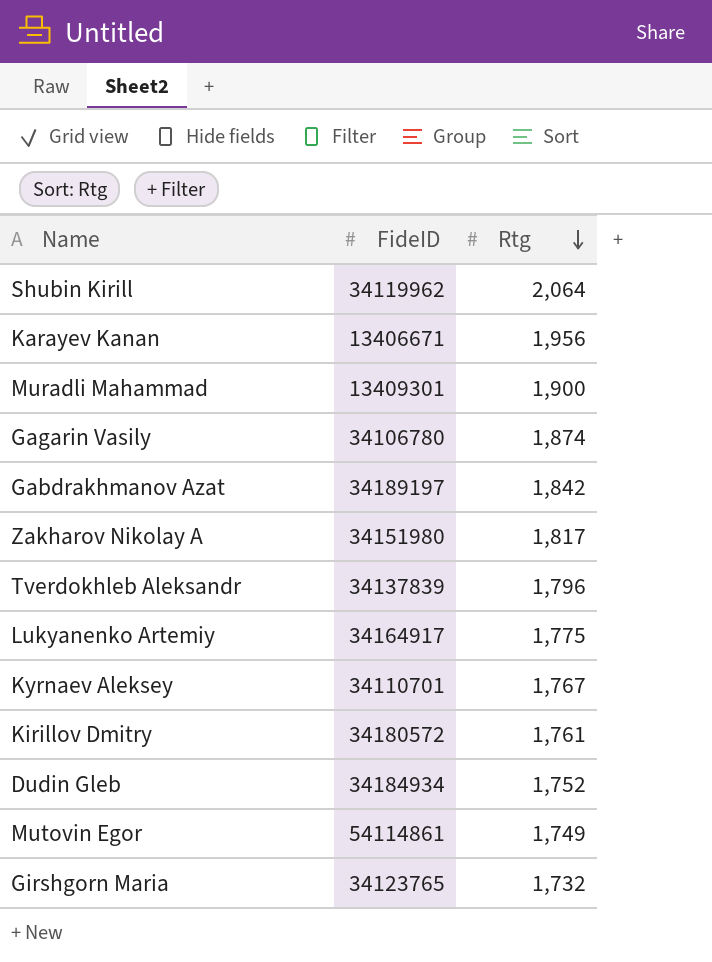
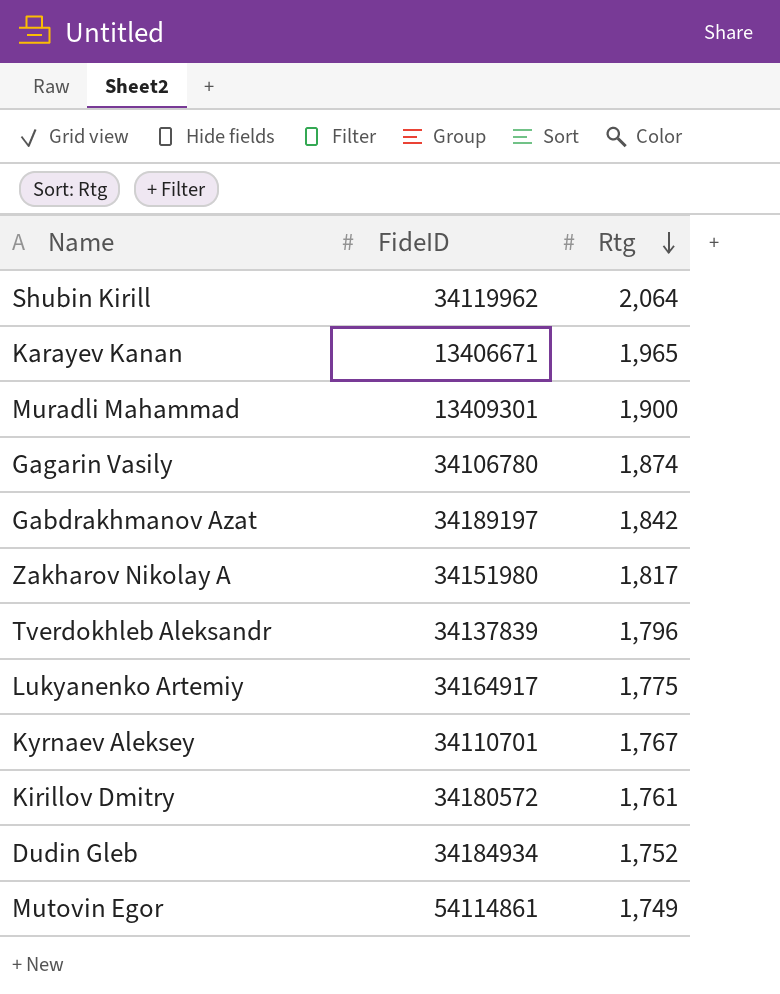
row Girshgorn Maria: 34123765 | 1,732 -> none
Karayev Kanan | Rtg: 1,956 -> 1,965

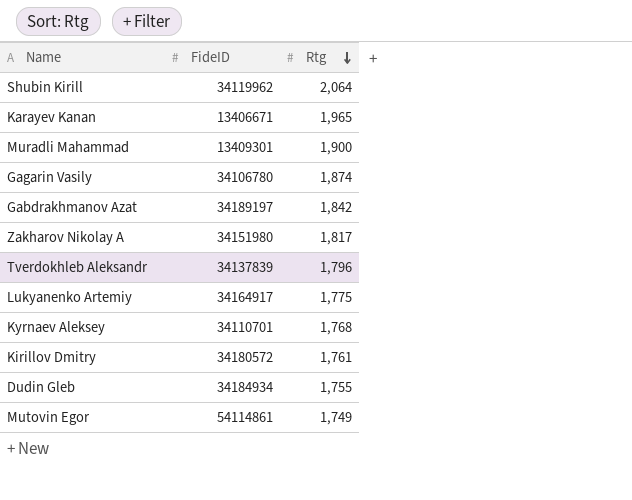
Kyrnaev Aleksey | Rtg: 1,767 -> 1,768
Dudin Gleb | Rtg: 1,752 -> 1,755

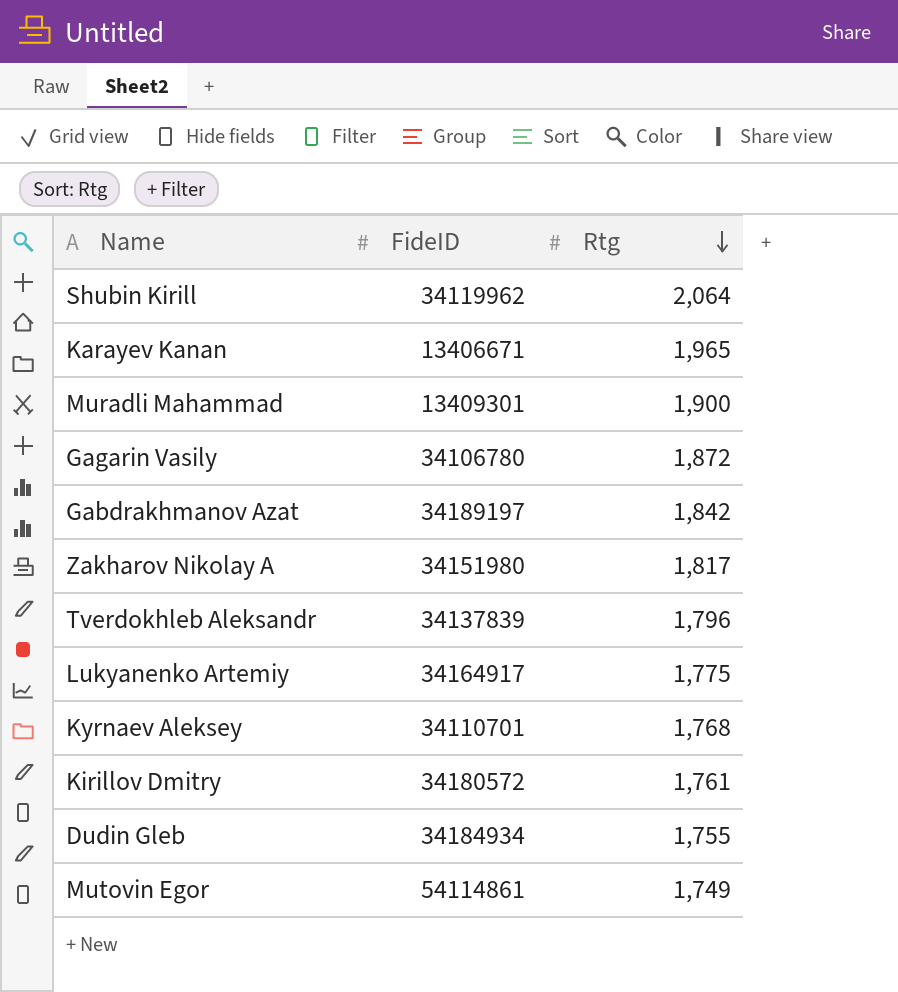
Gagarin Vasily | Rtg: 1,874 -> 1,872

